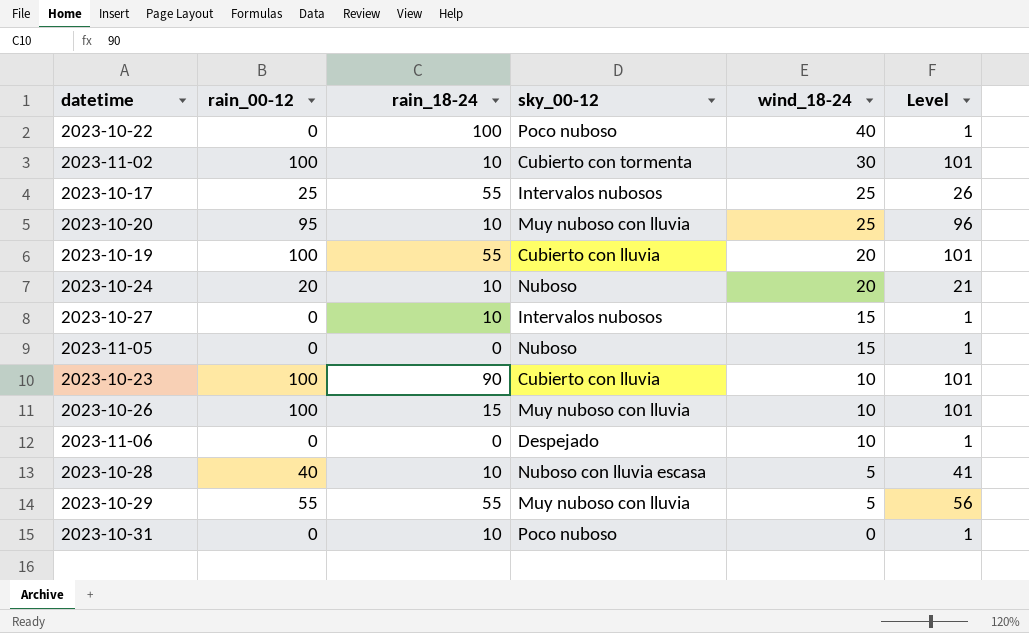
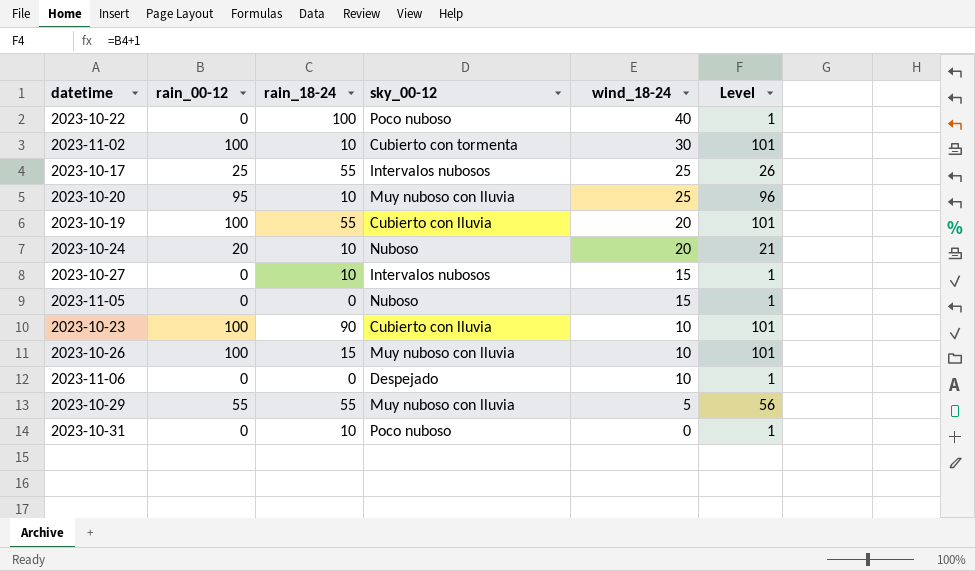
row 2023-10-28: 40 | 10 | Nuboso con lluvia escasa | 5 | 41 -> none

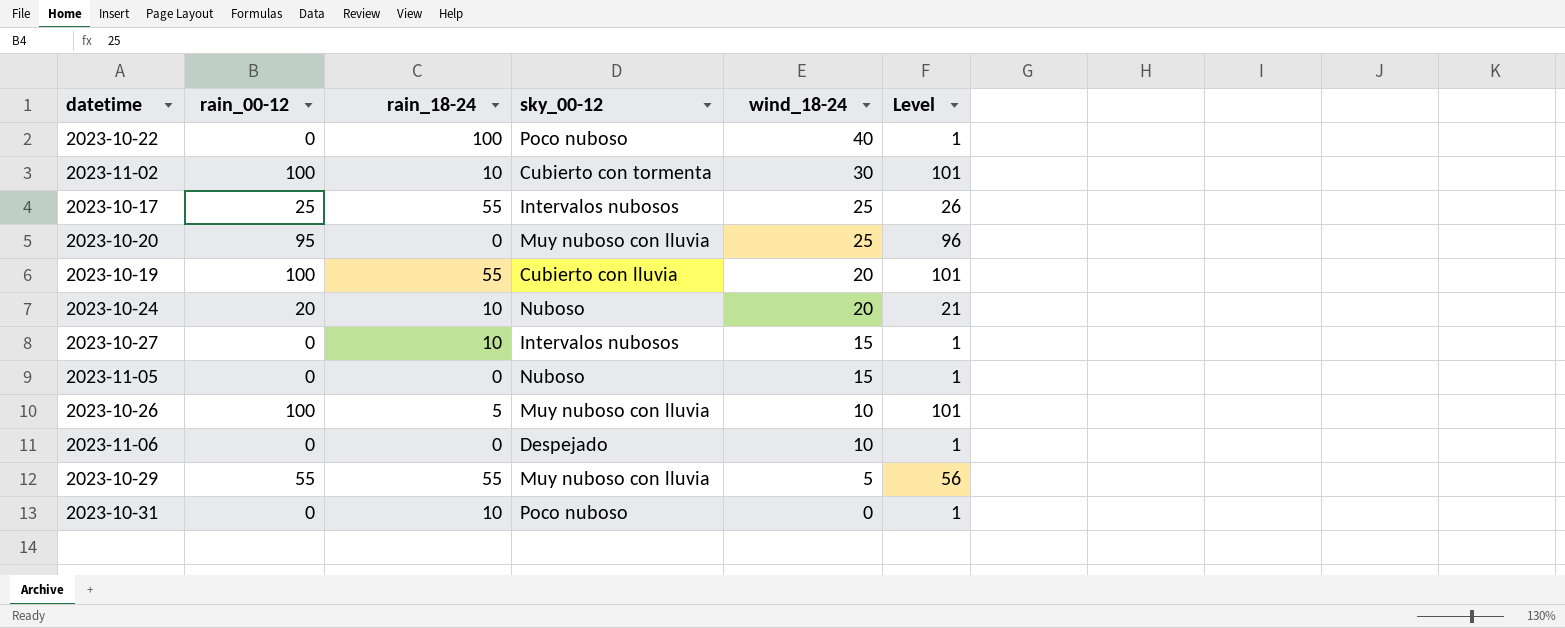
row 2023-10-23: 100 | 90 | Cubierto con lluvia | 10 | 101 -> none
2023-10-20 | rain_18-24: 10 -> 0
2023-10-26 | rain_18-24: 15 -> 5

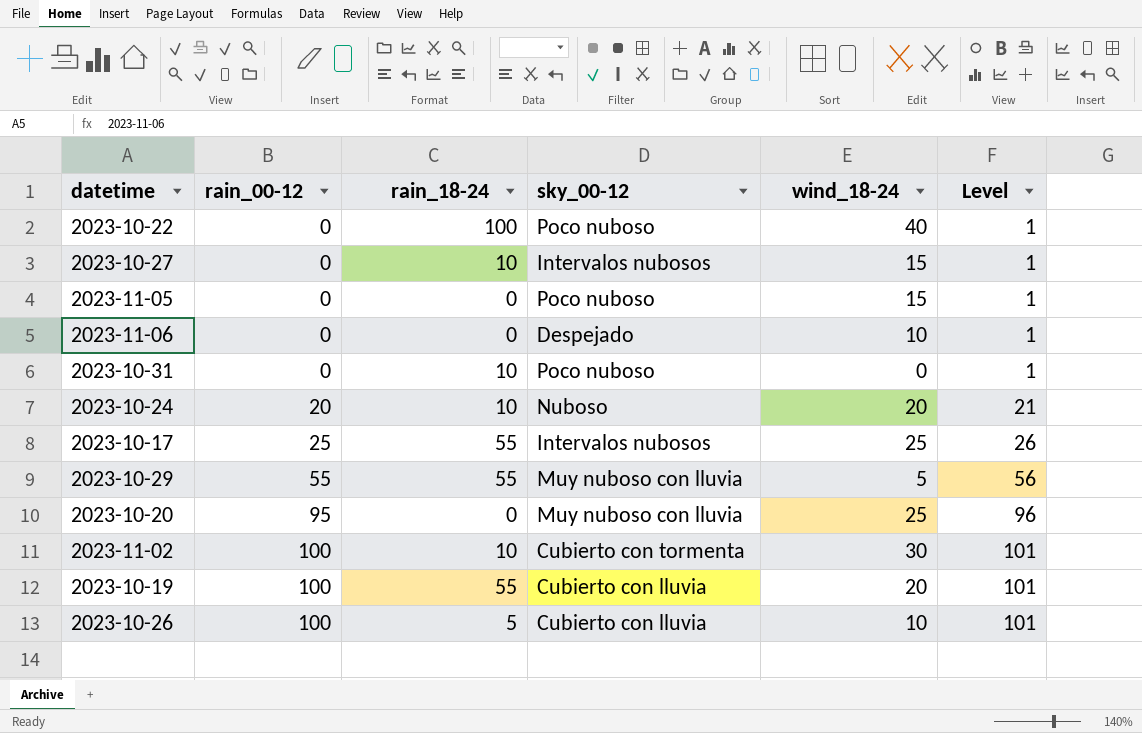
row order: wind_18-24 descending -> rain_00-12 ascending
2023-11-05 | sky_00-12: Nuboso -> Poco nuboso
2023-10-26 | sky_00-12: Muy nuboso con lluvia -> Cubierto con lluvia

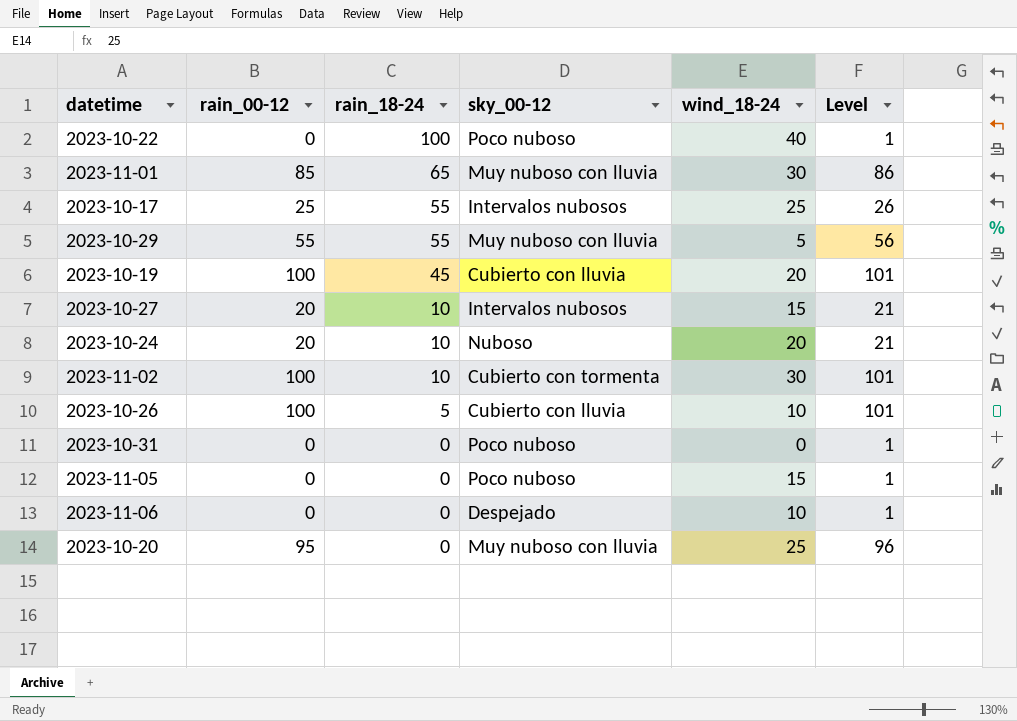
row order: rain_00-12 ascending -> rain_18-24 descending
row 2023-11-01: none -> 85 | 65 | Muy nuboso con lluvia | 30 | 86
2023-10-19 | rain_18-24: 55 -> 45
2023-10-27 | rain_00-12: 0 -> 20
2023-10-27 | Level: 1 -> 21
2023-10-31 | rain_18-24: 10 -> 0

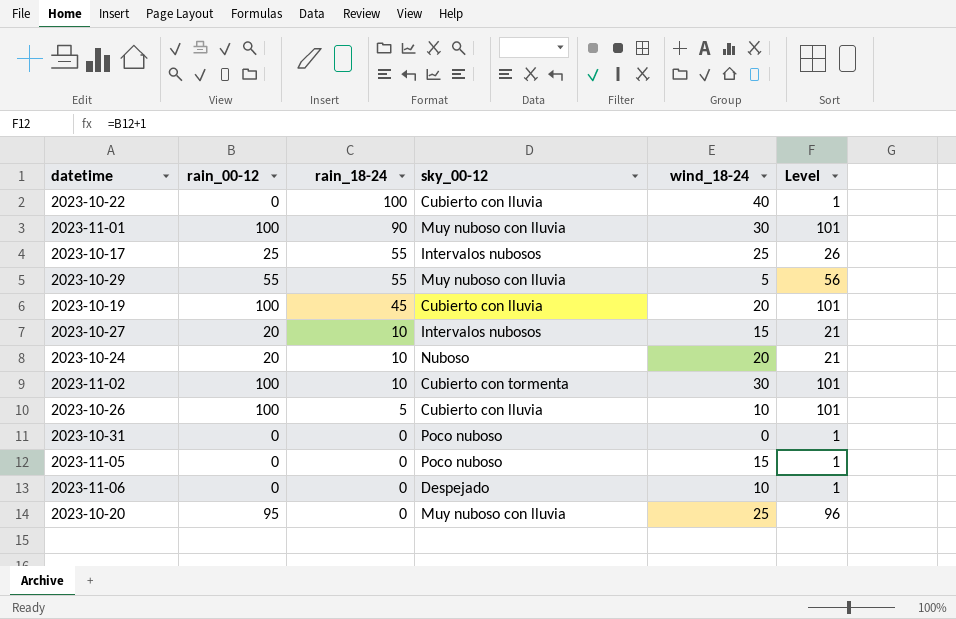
2023-10-22 | sky_00-12: Poco nuboso -> Cubierto con lluvia
2023-11-01 | rain_00-12: 85 -> 100
2023-11-01 | rain_18-24: 65 -> 90
2023-11-01 | Level: 86 -> 101

